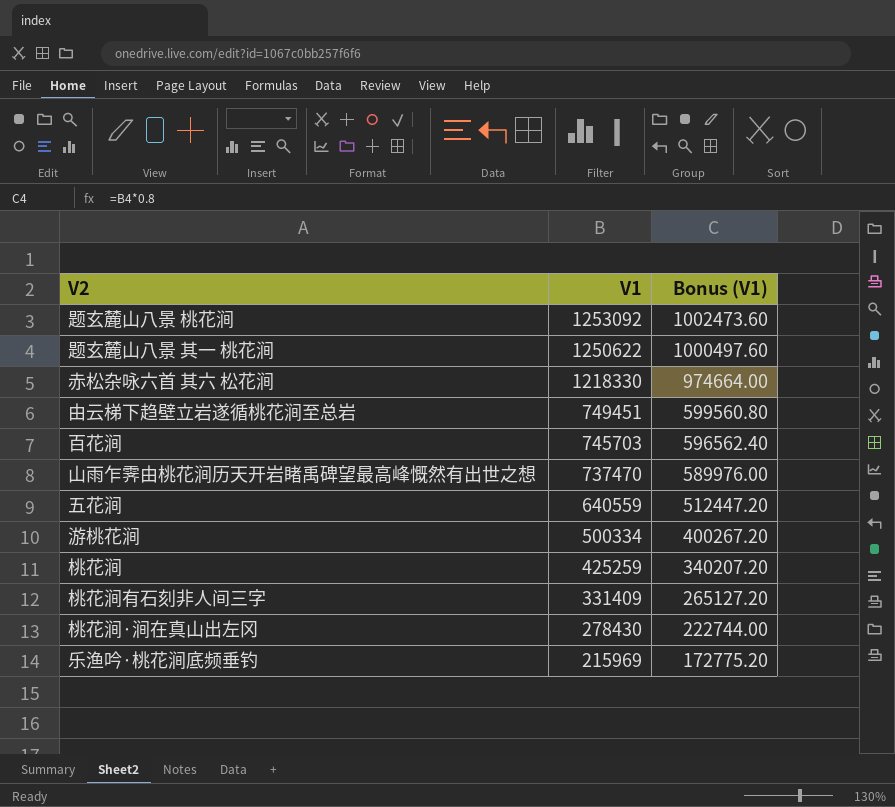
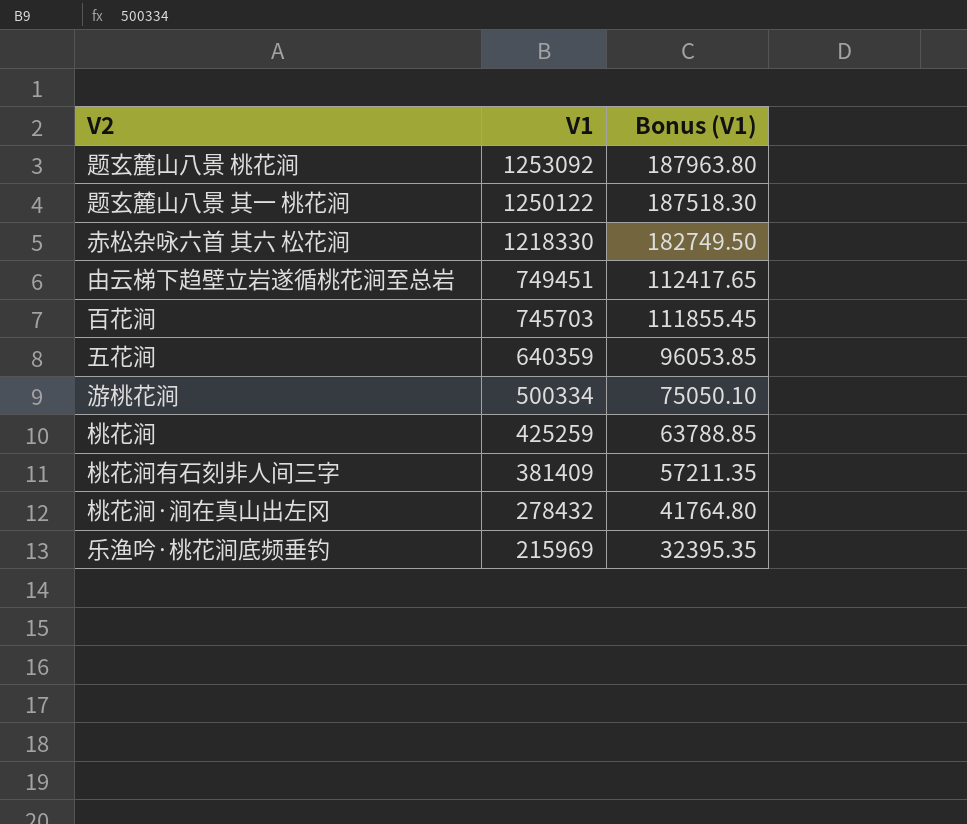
column Bonus (V1) | formula: [V1] * 0.8 -> [V1] * 0.15
row 山雨乍霁由桃花涧历天开岩睹禹碑望最高峰慨然有出世之想: 737470 | 589976.00 -> none
题玄麓山八景 其一 桃花涧 | V1: 1250622 -> 1250122
五花涧 | V1: 640559 -> 640359
桃花涧有石刻非人间三字 | V1: 331409 -> 381409
桃花涧·涧在真山出左冈 | V1: 278430 -> 278432

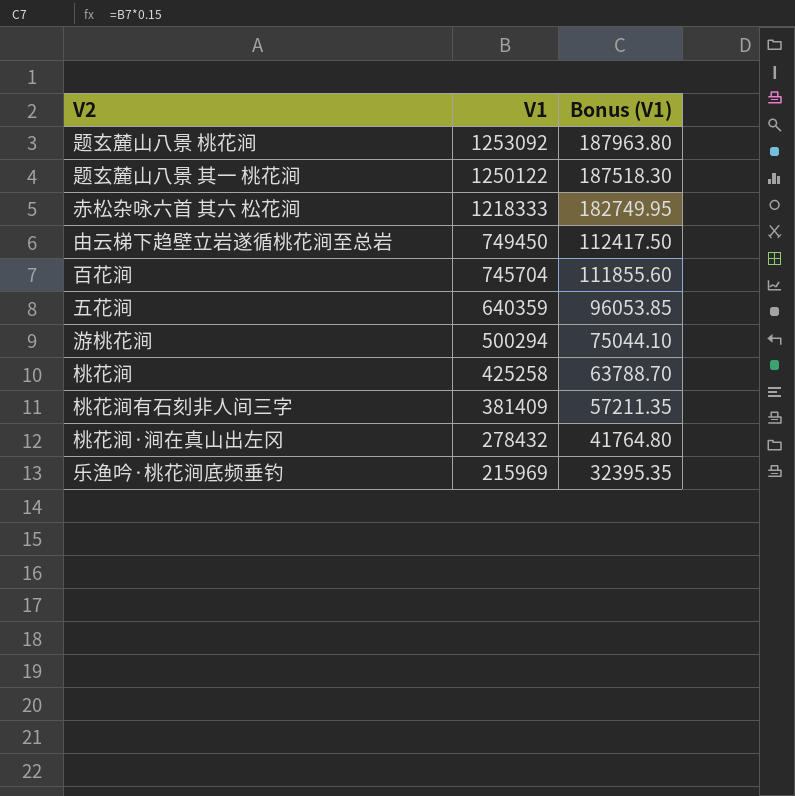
赤松杂咏六首 其六 松花涧 | V1: 1218330 -> 1218333
赤松杂咏六首 其六 松花涧 | Bonus (V1): 182749.50 -> 182749.95
由云梯下趋壁立岩遂循桃花涧至总岩 | V1: 749451 -> 749450
由云梯下趋壁立岩遂循桃花涧至总岩 | Bonus (V1): 112417.65 -> 112417.50
百花涧 | V1: 745703 -> 745704
百花涧 | Bonus (V1): 111855.45 -> 111855.60
游桃花涧 | V1: 500334 -> 500294
游桃花涧 | Bonus (V1): 75050.10 -> 75044.10
桃花涧 | V1: 425259 -> 425258
桃花涧 | Bonus (V1): 63788.85 -> 63788.70

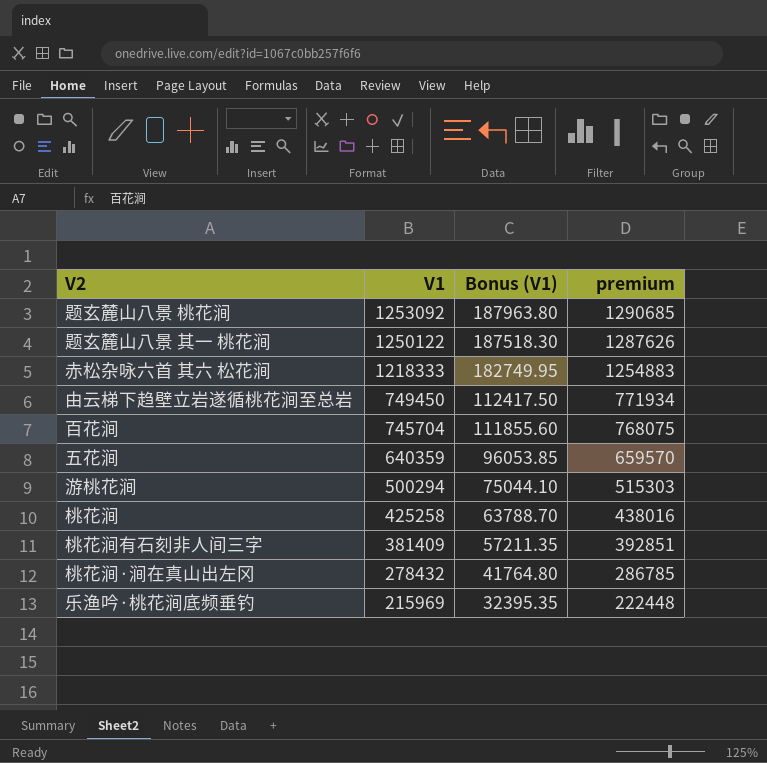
column premium | formula: none -> [V1] * 1.03

